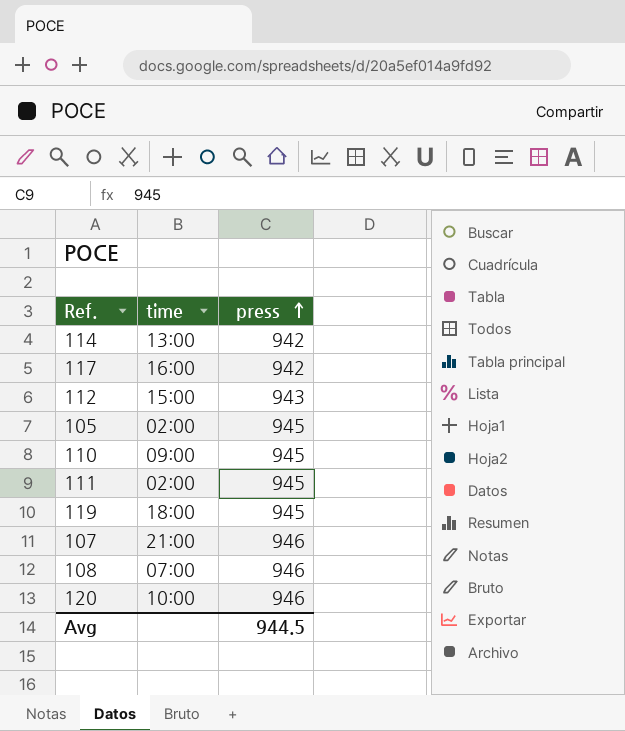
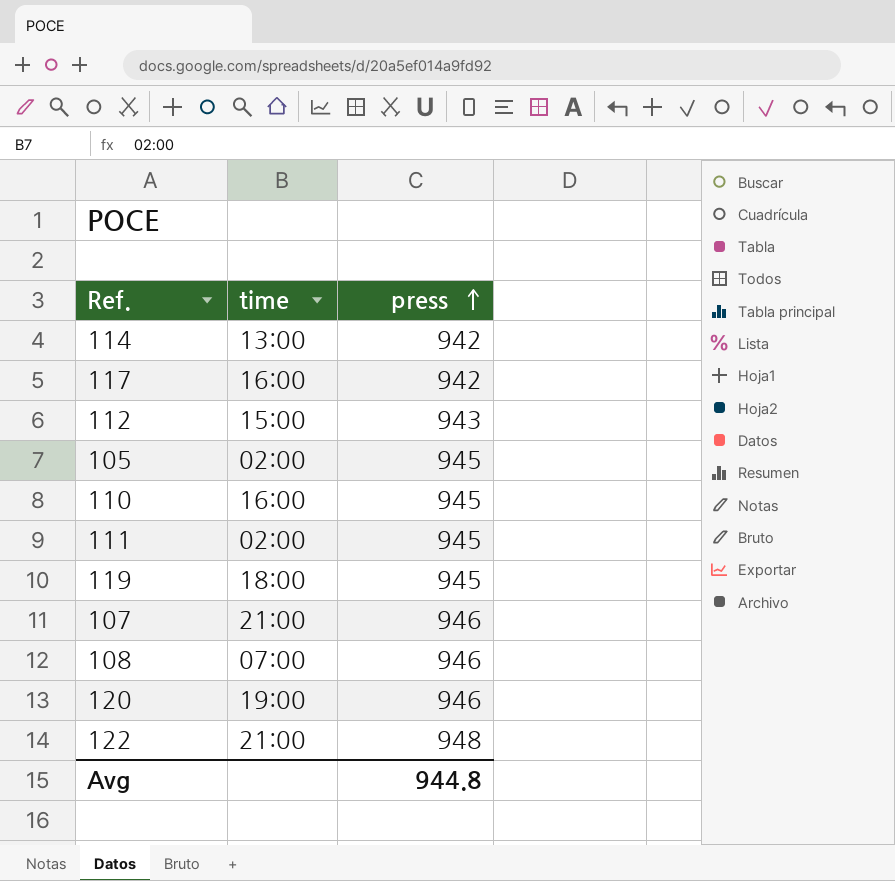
110 | time: 09:00 -> 16:00
120 | time: 10:00 -> 19:00
row 122: none -> 21:00 | 948
Avg | press: 944.5 -> 944.8

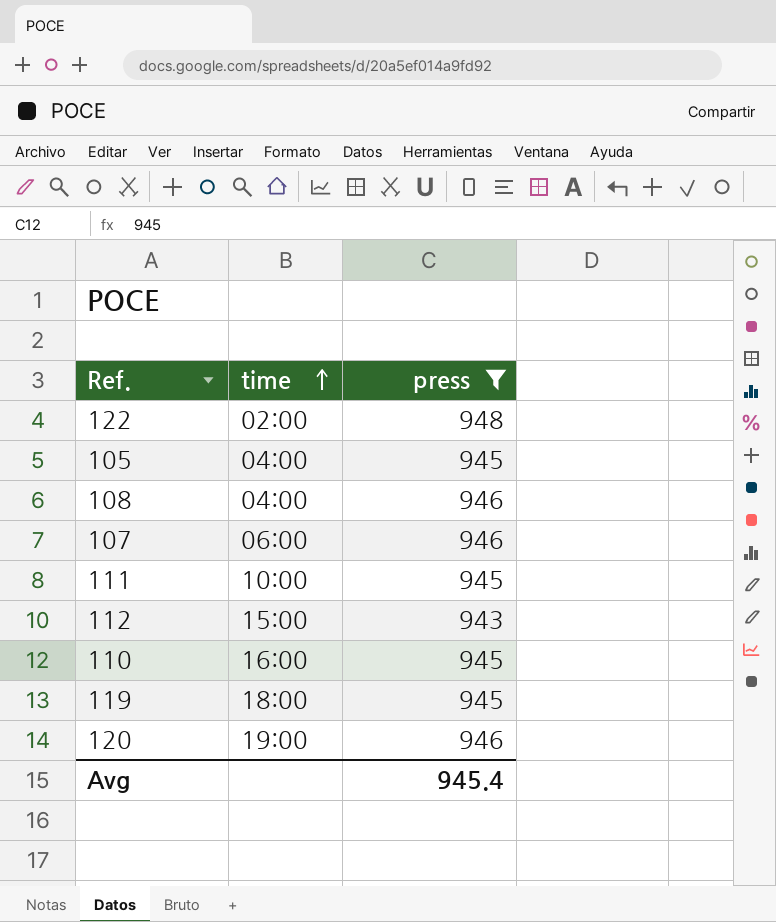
filter: none -> press != 942
row order: press ascending -> time ascending
122 | time: 21:00 -> 02:00
105 | time: 02:00 -> 04:00
108 | time: 07:00 -> 04:00
107 | time: 21:00 -> 06:00
111 | time: 02:00 -> 10:00
Avg | press: 944.8 -> 945.4

